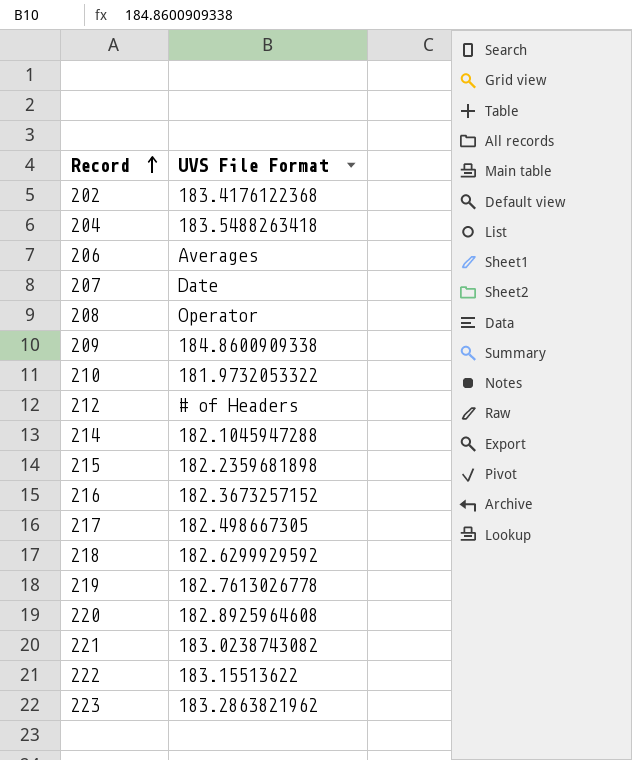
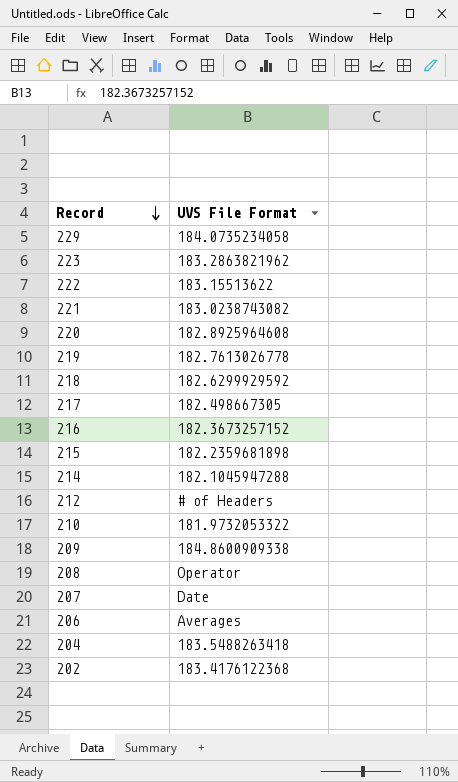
row order: Record ascending -> Record descending
row 229: none -> 184.0735234058

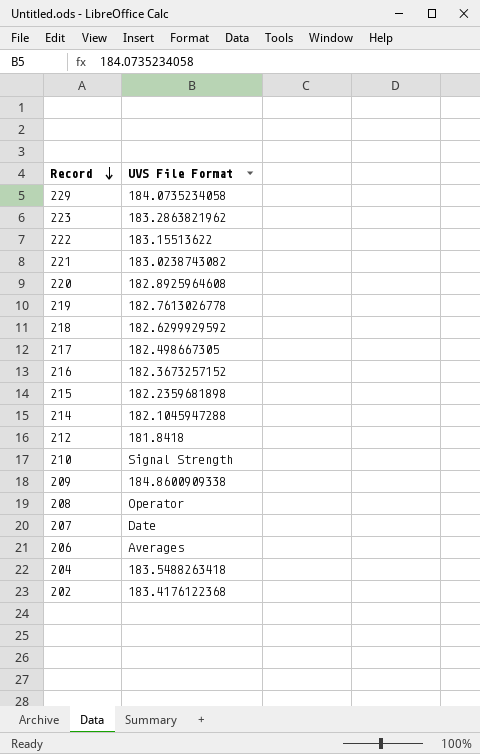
212 | UVS File Format: # of Headers -> 181.8418
210 | UVS File Format: 181.9732053322 -> Signal Strength

